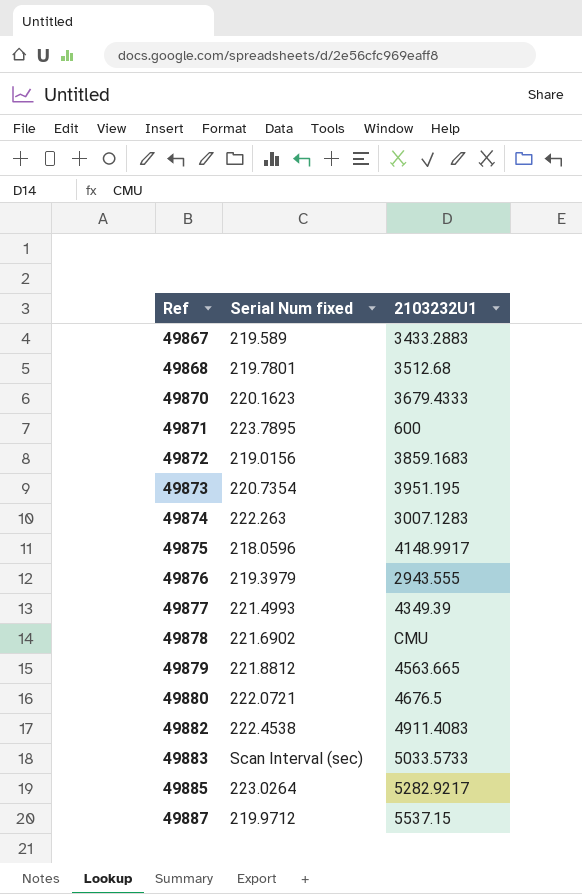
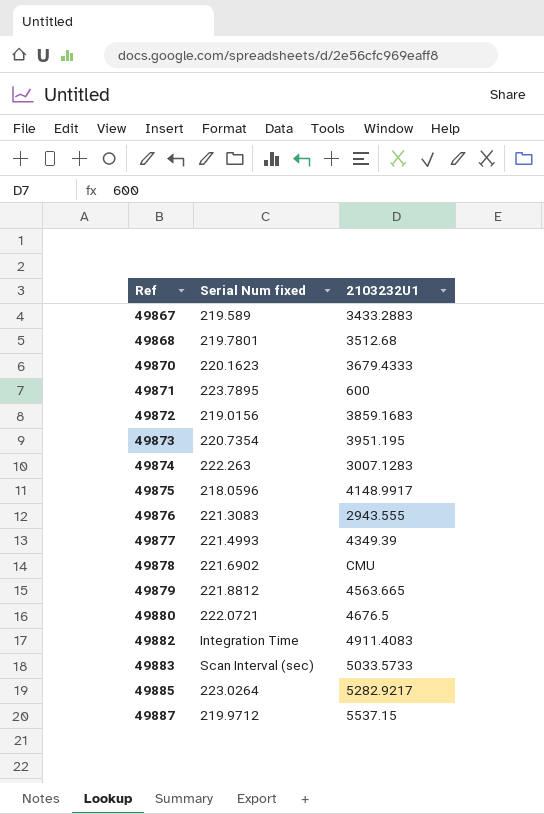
49876 | Serial Num fixed: 219.3979 -> 221.3083
49882 | Serial Num fixed: 222.4538 -> Integration Time

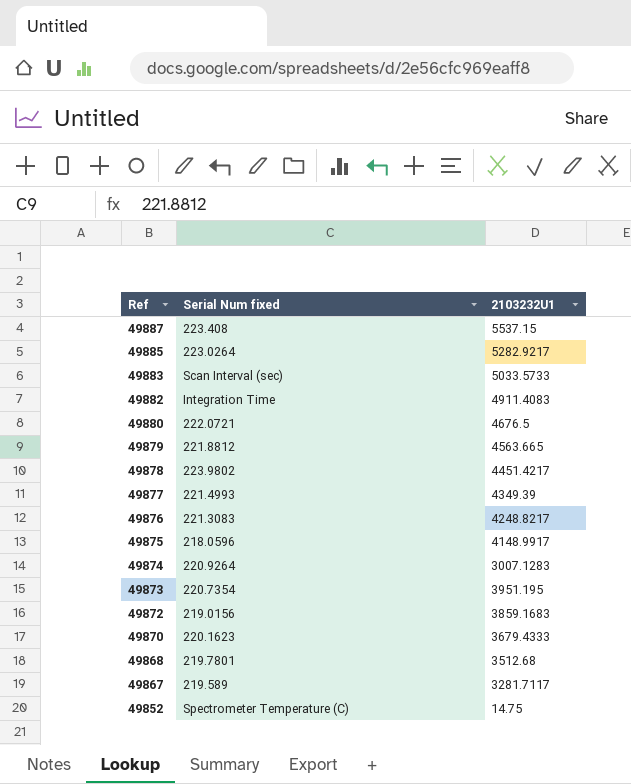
row order: Ref ascending -> Ref descending
row 49871: 223.7895 | 600 -> none
49887 | Serial Num fixed: 219.9712 -> 223.408
49878 | Serial Num fixed: 221.6902 -> 223.9802
49878 | 2103232U1: CMU -> 4451.4217
49876 | 2103232U1: 2943.555 -> 4248.8217
49874 | Serial Num fixed: 222.263 -> 220.9264
49867 | 2103232U1: 3433.2883 -> 3281.7117
row 49852: none -> Spectrometer Temperature (C) | 14.75

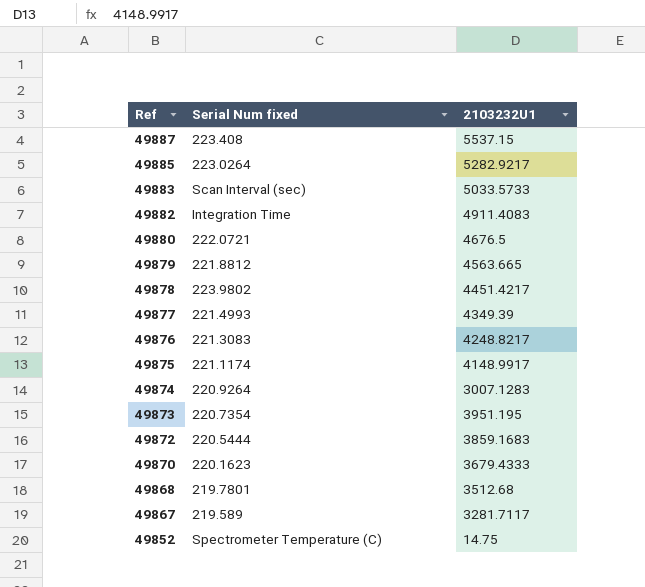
49875 | Serial Num fixed: 218.0596 -> 221.1174
49872 | Serial Num fixed: 219.0156 -> 220.5444

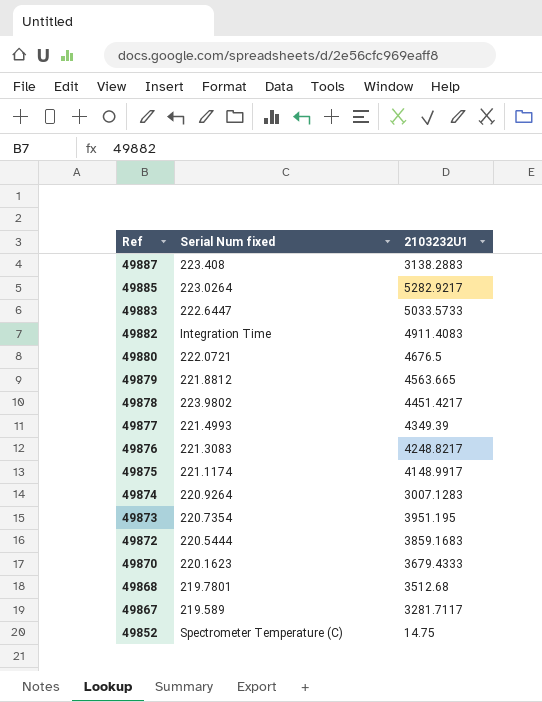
49887 | 2103232U1: 5537.15 -> 3138.2883
49883 | Serial Num fixed: Scan Interval (sec) -> 222.6447

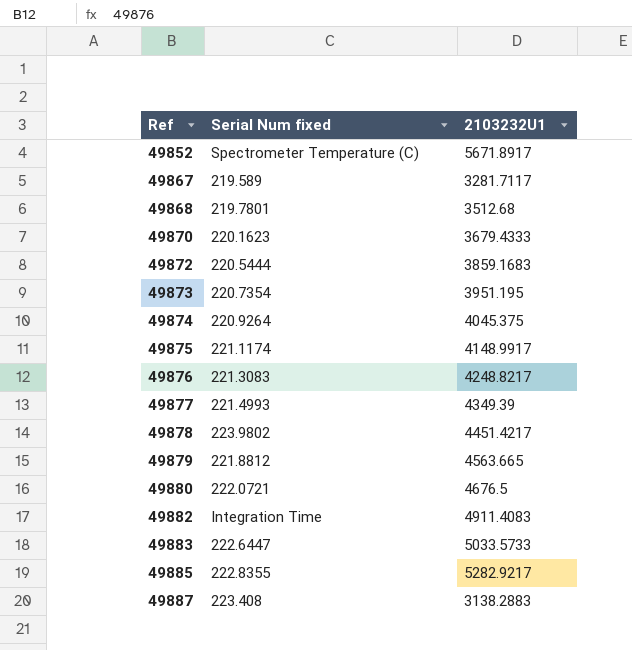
row order: Ref descending -> Ref ascending
49852 | 2103232U1: 14.75 -> 5671.8917
49874 | 2103232U1: 3007.1283 -> 4045.375
49885 | Serial Num fixed: 223.0264 -> 222.8355

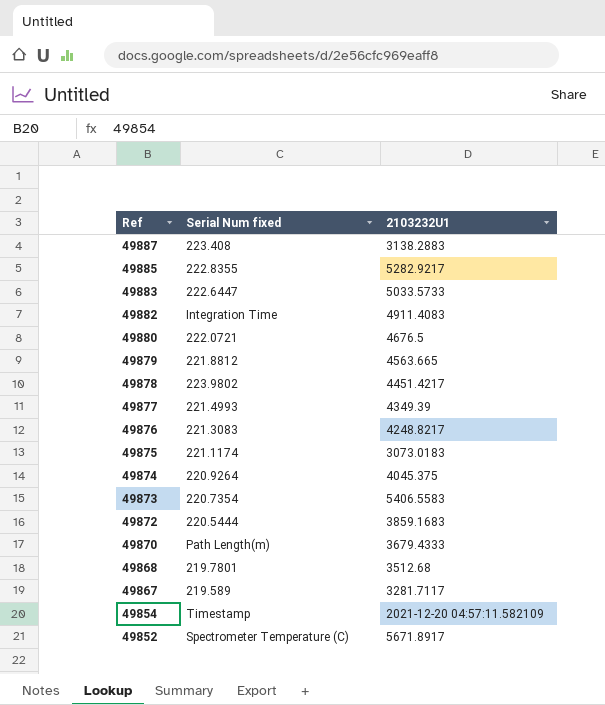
row order: Ref ascending -> Ref descending
49875 | 2103232U1: 4148.9917 -> 3073.0183
49873 | 2103232U1: 3951.195 -> 5406.5583
49870 | Serial Num fixed: 220.1623 -> Path Length(m)
row 49854: none -> Timestamp | 2021-12-20 04:57:11.582109

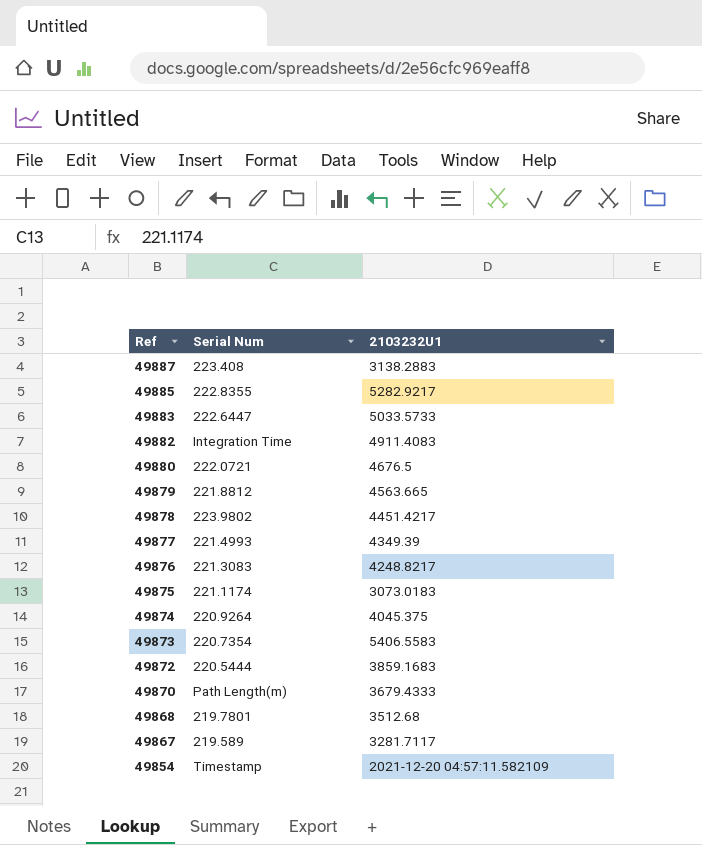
column name: Serial Num fixed -> Serial Num
row 49852: Spectrometer Temperature (C) | 5671.8917 -> none

